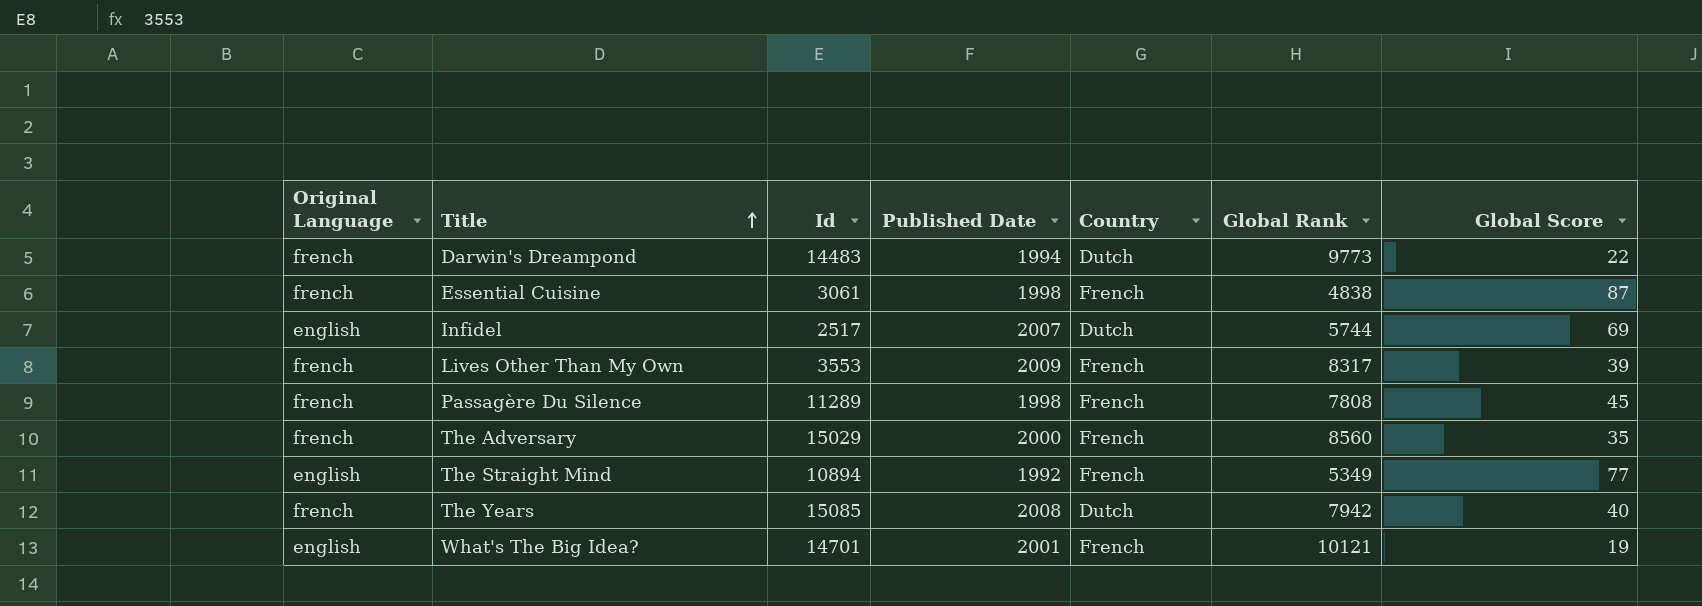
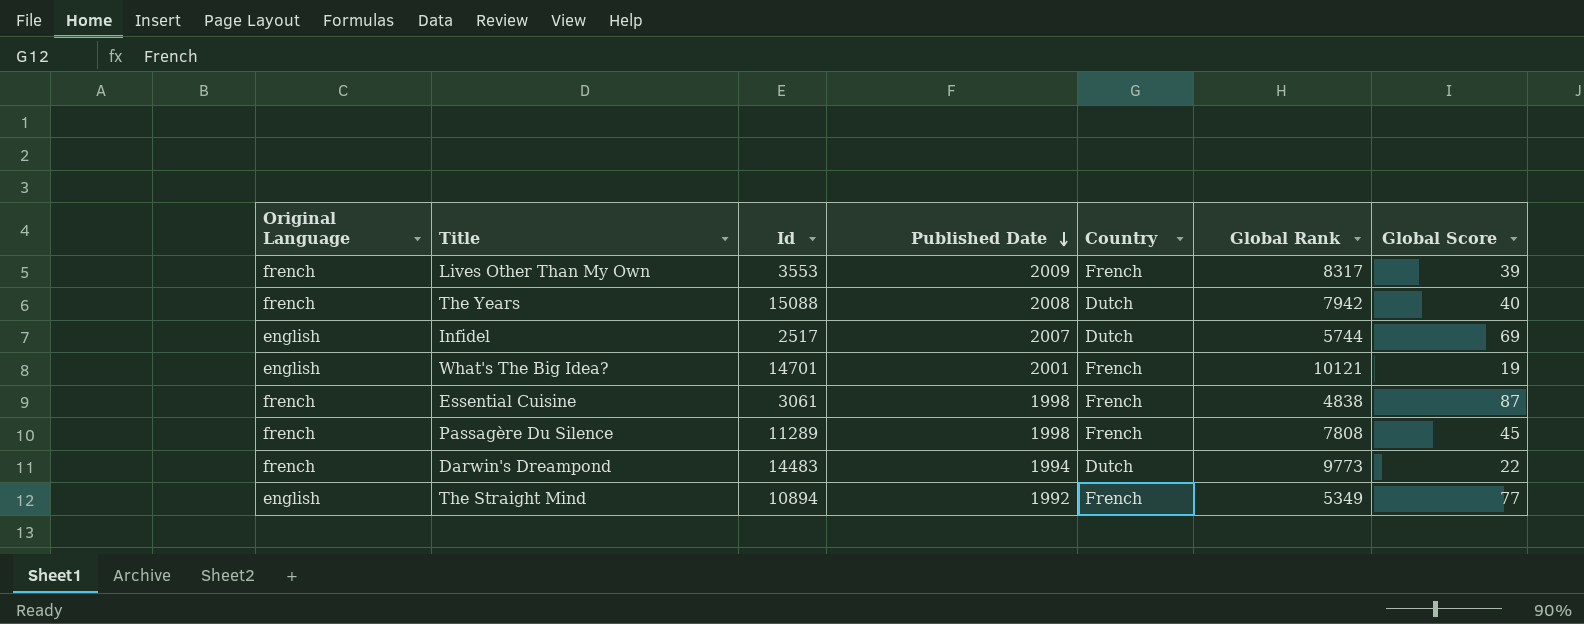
row order: Title ascending -> Published Date descending
row The Adversary: french | 15029 | 2000 | French | 8560 | 35 -> none
The Years | Id: 15085 -> 15088

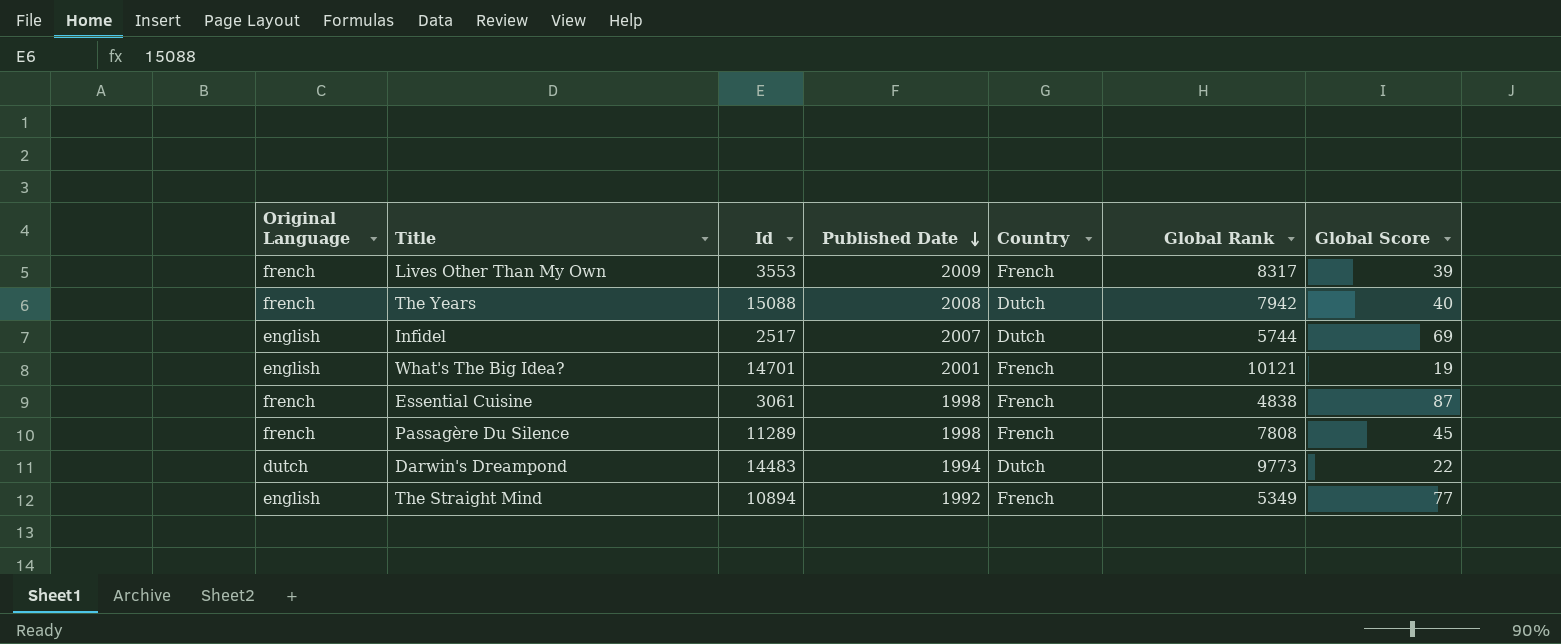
Darwin's Dreampond | Original Language: french -> dutch

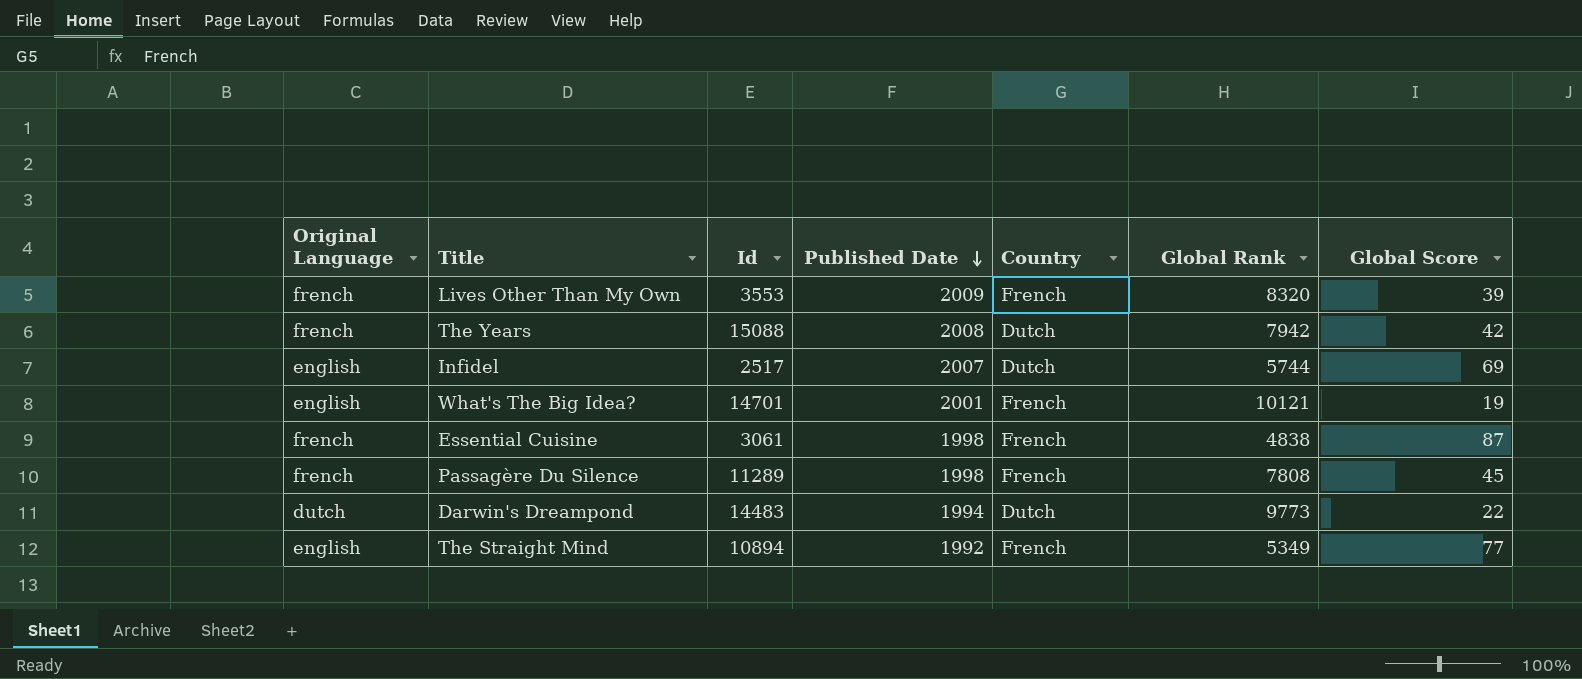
Lives Other Than My Own | Global Rank: 8317 -> 8320
The Years | Global Score: 40 -> 42

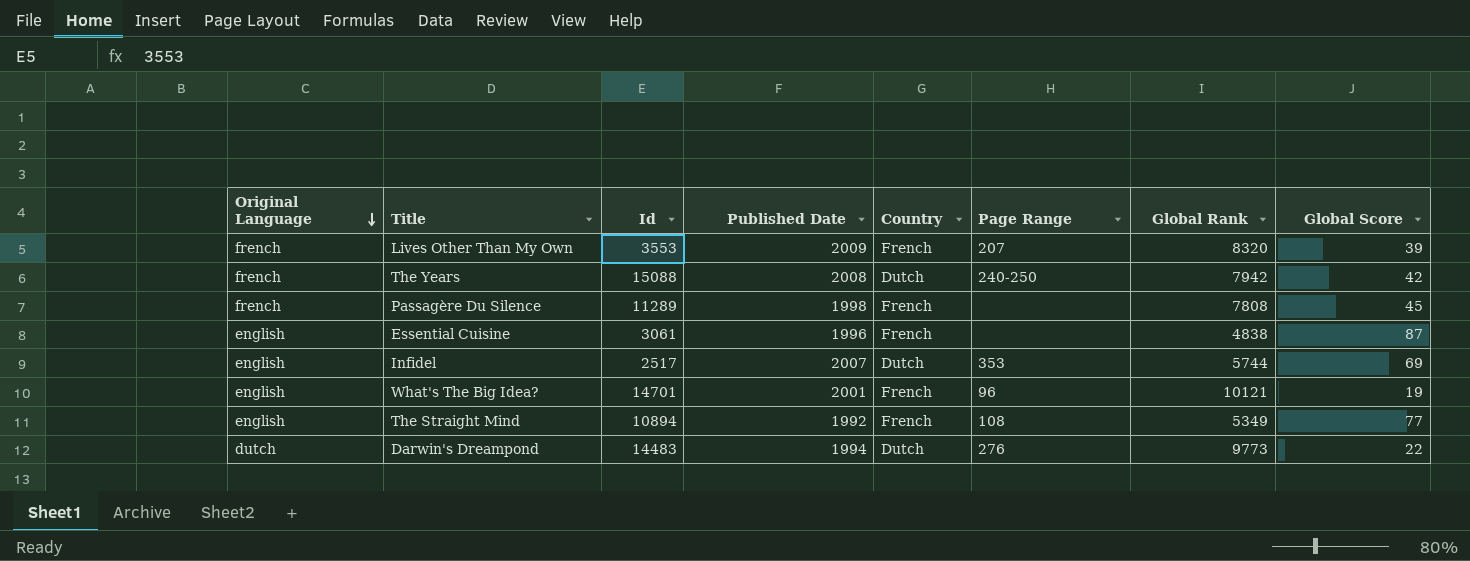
row order: Published Date descending -> Original Language descending
column Page Range | position: none -> 6
Essential Cuisine | Original Language: french -> english
Essential Cuisine | Published Date: 1998 -> 1996

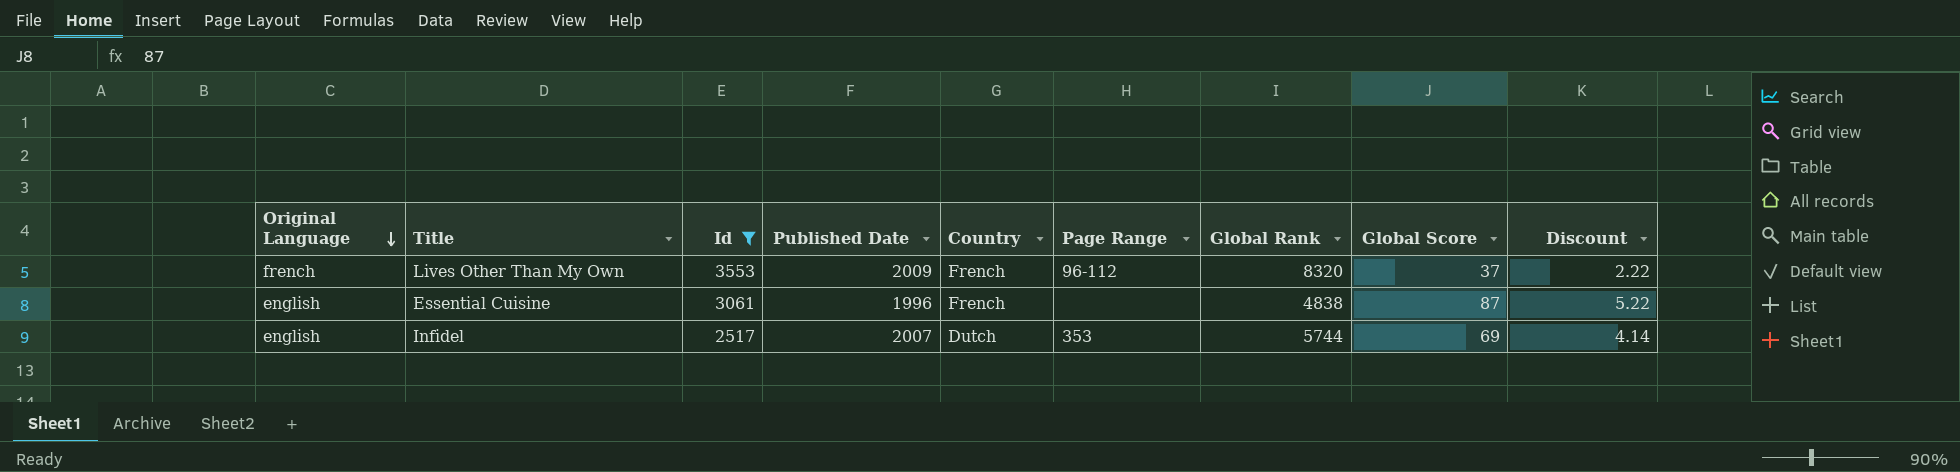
filter: none -> Id <= 3553
column Discount | formula: none -> [Global Score] * 0.06
Lives Other Than My Own | Page Range: 207 -> 96-112
Lives Other Than My Own | Global Score: 39 -> 37

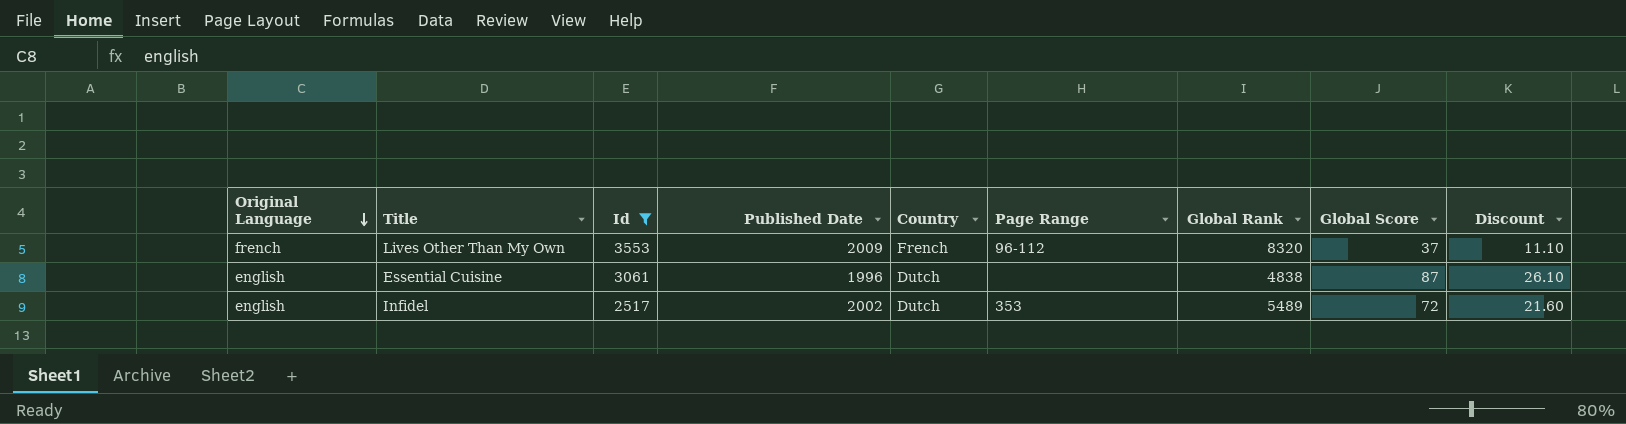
column Discount | formula: [Global Score] * 0.06 -> [Global Score] * 0.3
Essential Cuisine | Country: French -> Dutch
Infidel | Published Date: 2007 -> 2002
Infidel | Global Rank: 5744 -> 5489
Infidel | Global Score: 69 -> 72

